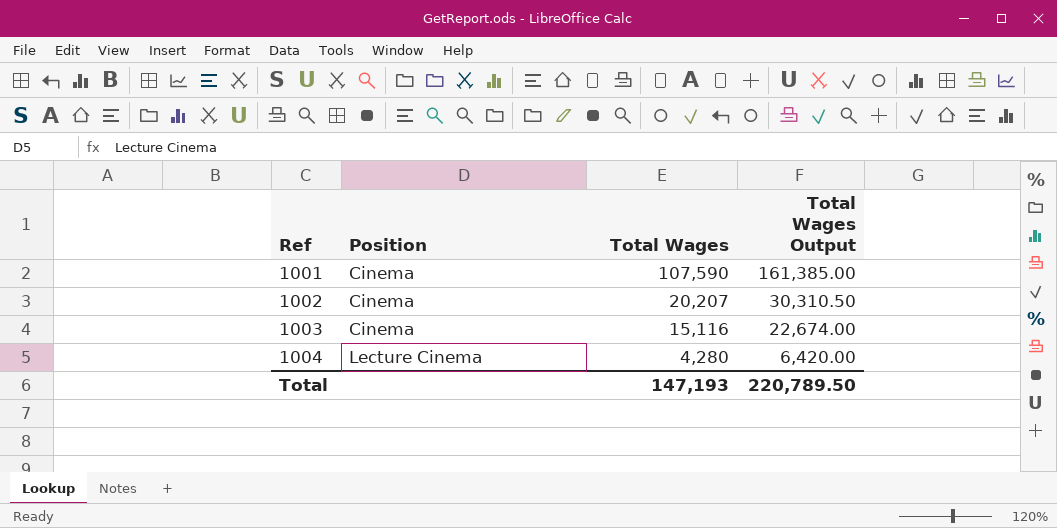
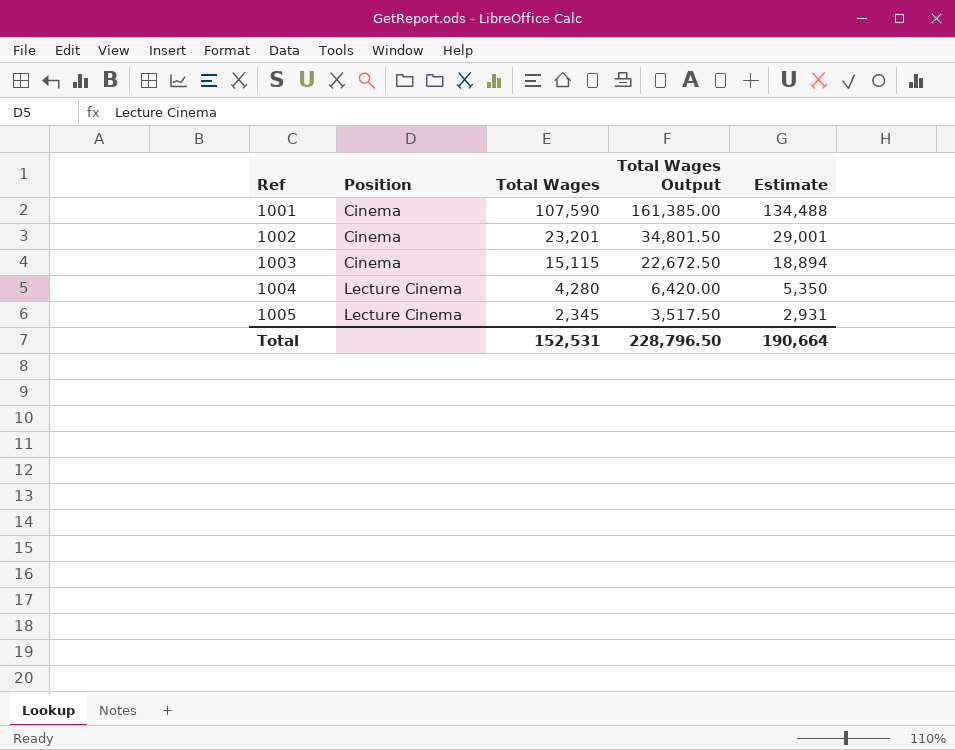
column Estimate | formula: none -> [Total Wages] * 1.25
1002 | Total Wages: 20,207 -> 23,201
1002 | Total Wages Output: 30,310.50 -> 34,801.50
1003 | Total Wages: 15,116 -> 15,115
1003 | Total Wages Output: 22,674.00 -> 22,672.50
row 1005: none -> Lecture Cinema | 2,345 | 3,517.50 | 2,931
Total | Total Wages: 147,193 -> 152,531
Total | Total Wages Output: 220,789.50 -> 228,796.50

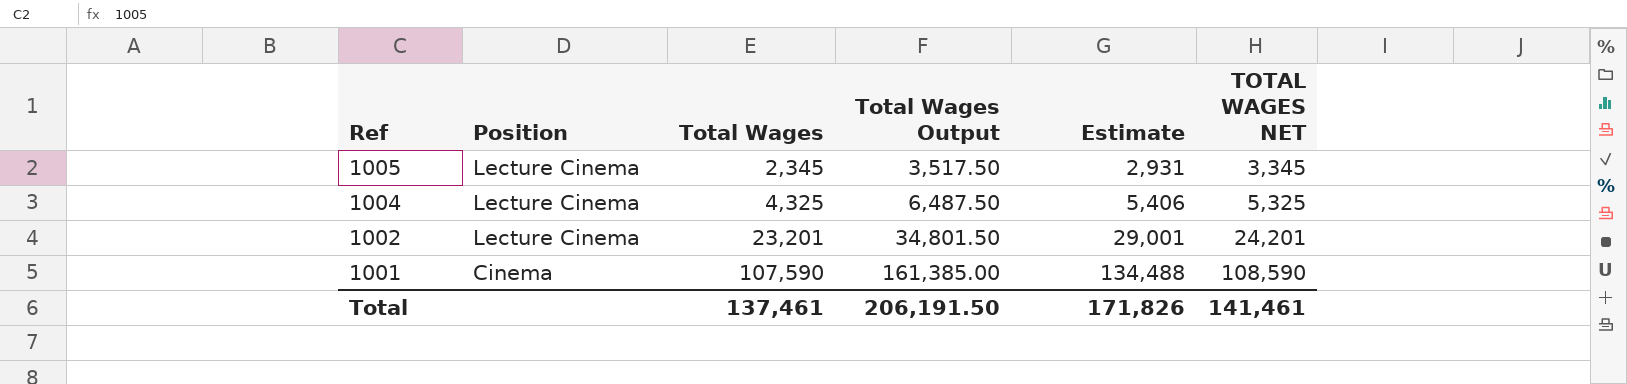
row order: Ref ascending -> Ref descending
column TOTAL WAGES NET | formula: none -> [Total Wages] + 1000
row 1003: Cinema | 15,115 | 22,672.50 | 18,894 -> none
1004 | Total Wages: 4,280 -> 4,325
1004 | Total Wages Output: 6,420.00 -> 6,487.50
1004 | Estimate: 5,350 -> 5,406
1002 | Position: Cinema -> Lecture Cinema
Total | Total Wages: 152,531 -> 137,461
Total | Total Wages Output: 228,796.50 -> 206,191.50
Total | Estimate: 190,664 -> 171,826

